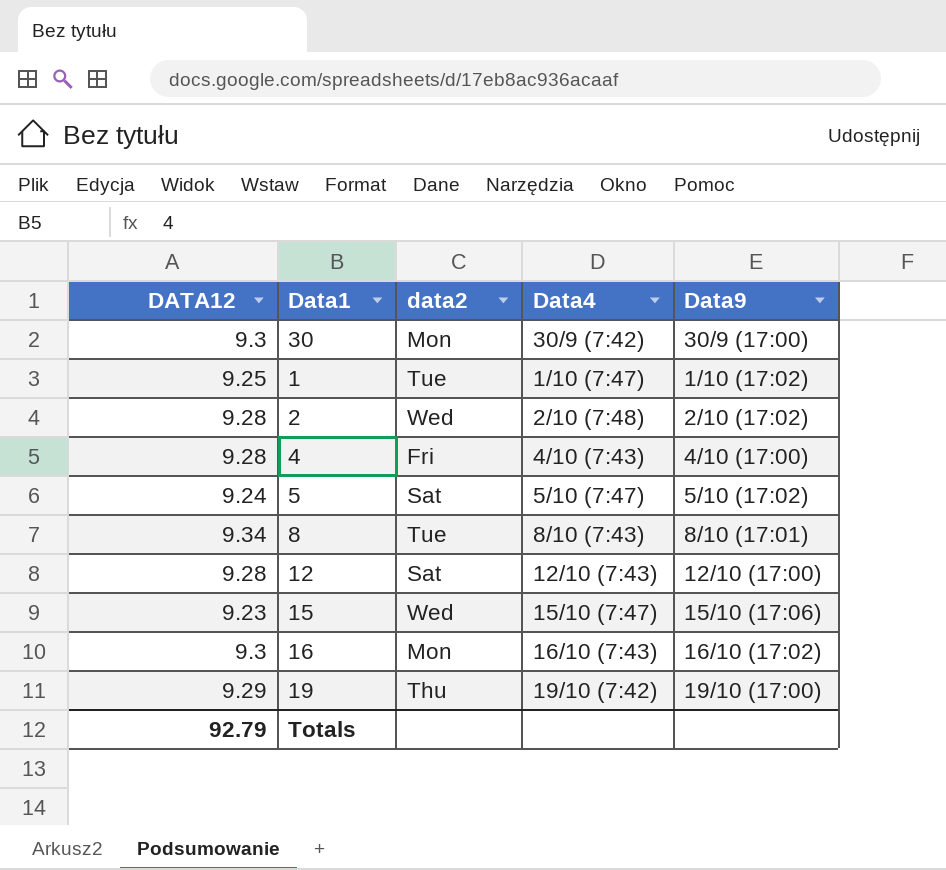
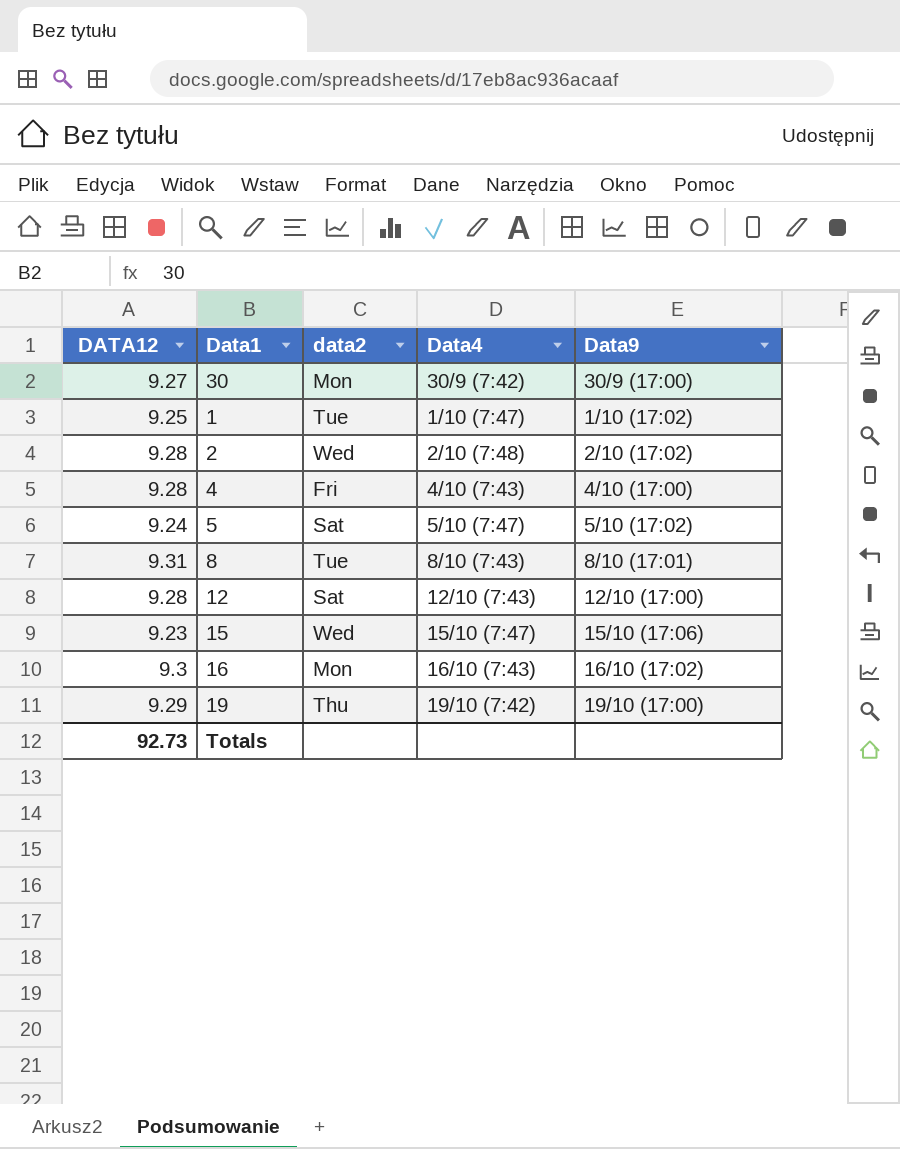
30 | DATA12: 9.3 -> 9.27
8 | DATA12: 9.34 -> 9.31
Totals | DATA12: 92.79 -> 92.73

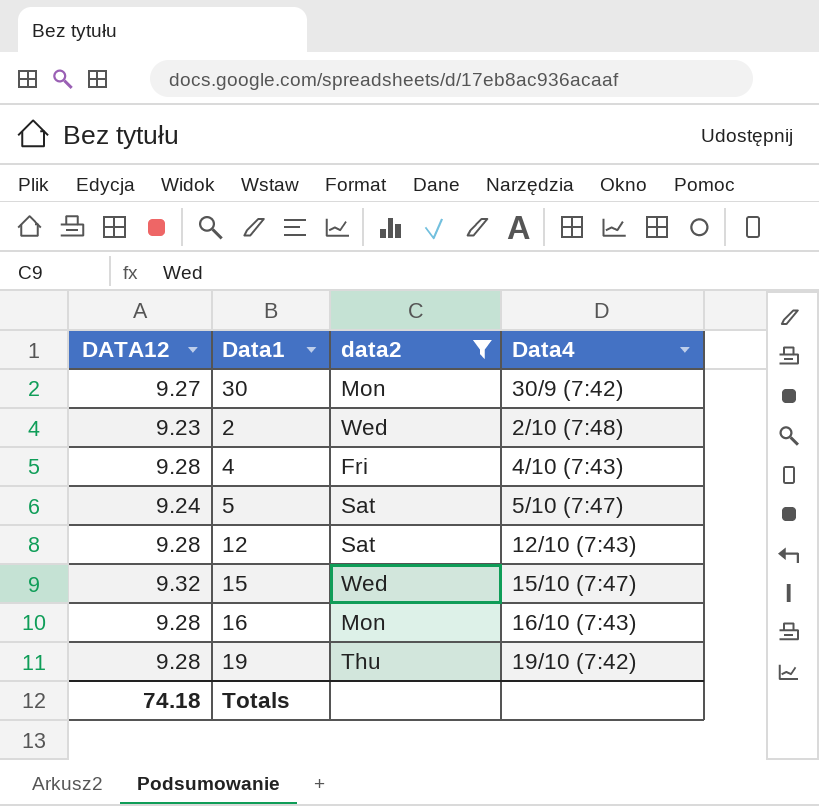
filter: none -> data2 != Tue
column Data9 | position: 5 -> none
2 | DATA12: 9.28 -> 9.23
15 | DATA12: 9.23 -> 9.32
16 | DATA12: 9.3 -> 9.28
19 | DATA12: 9.29 -> 9.28
Totals | DATA12: 92.73 -> 74.18

